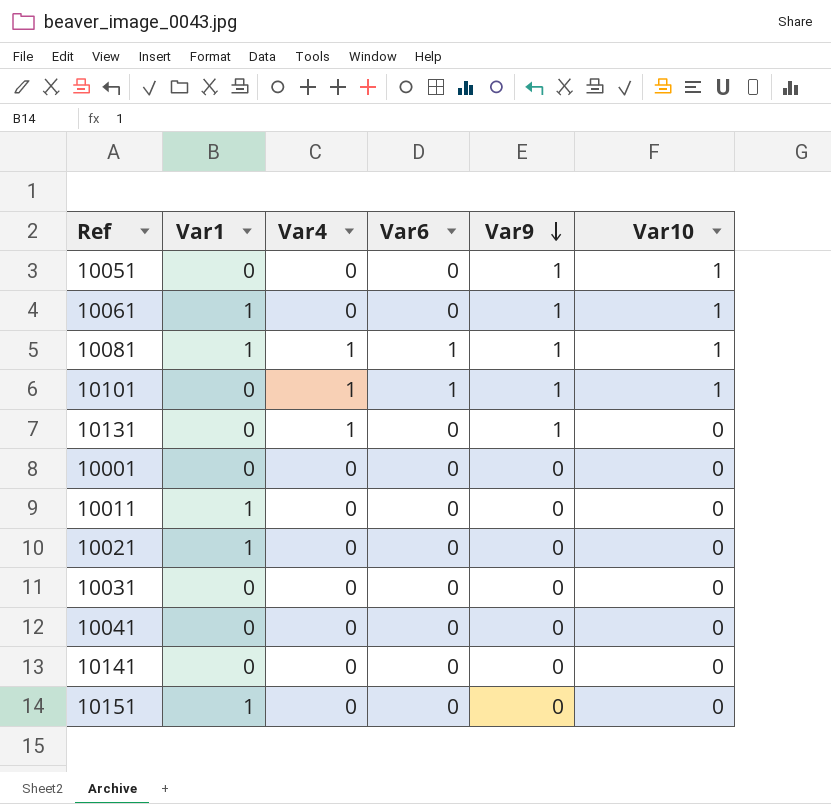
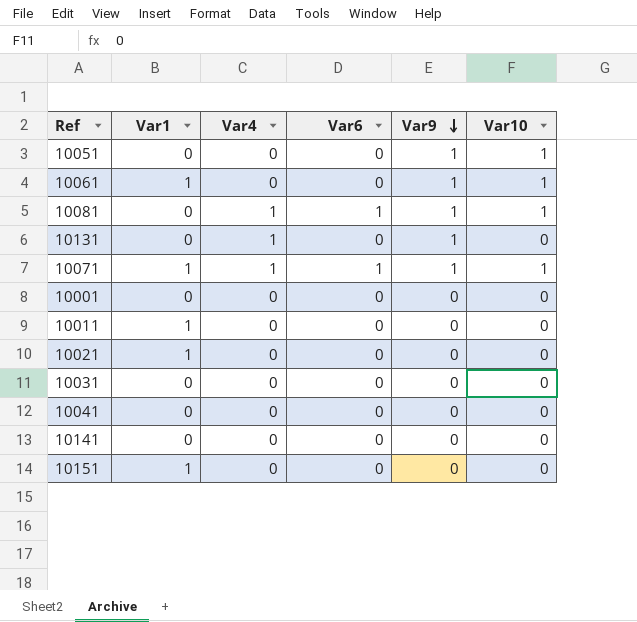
row 10101: 0 | 1 | 1 | 1 | 1 -> none
10081 | Var1: 1 -> 0
row 10071: none -> 1 | 1 | 1 | 1 | 1

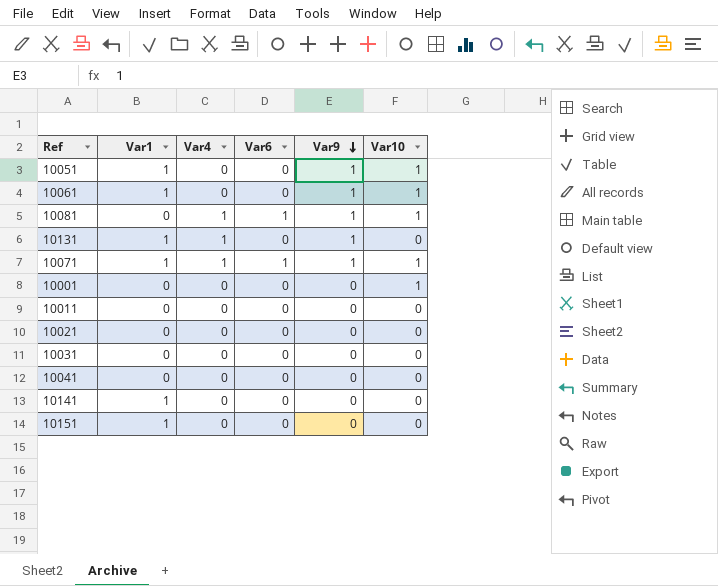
10051 | Var1: 0 -> 1
10131 | Var1: 0 -> 1
10001 | Var10: 0 -> 1
10011 | Var1: 1 -> 0
10021 | Var1: 1 -> 0
10141 | Var1: 0 -> 1

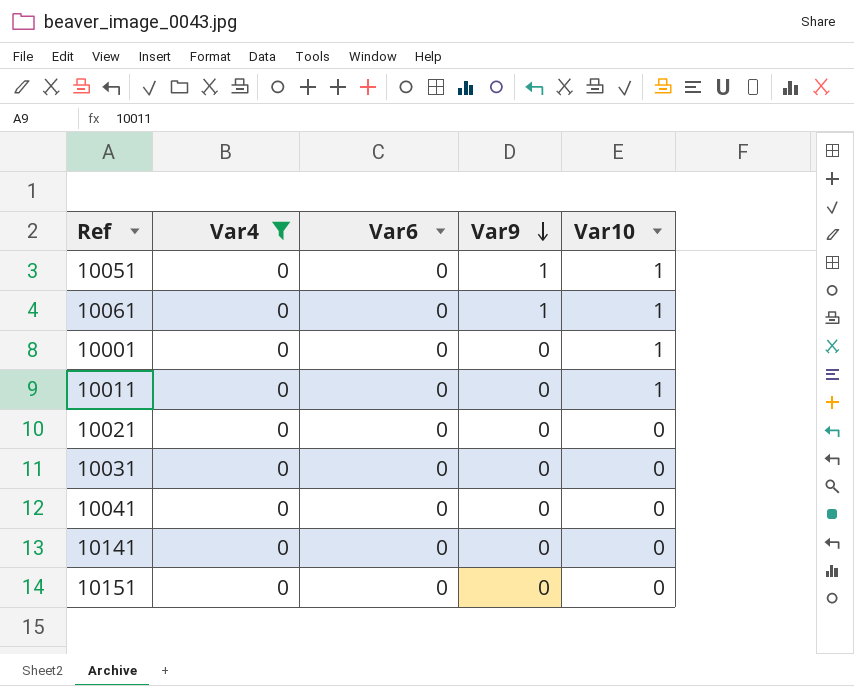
filter: none -> Var4 = 0
column Var1 | position: 2 -> none
10011 | Var10: 0 -> 1

